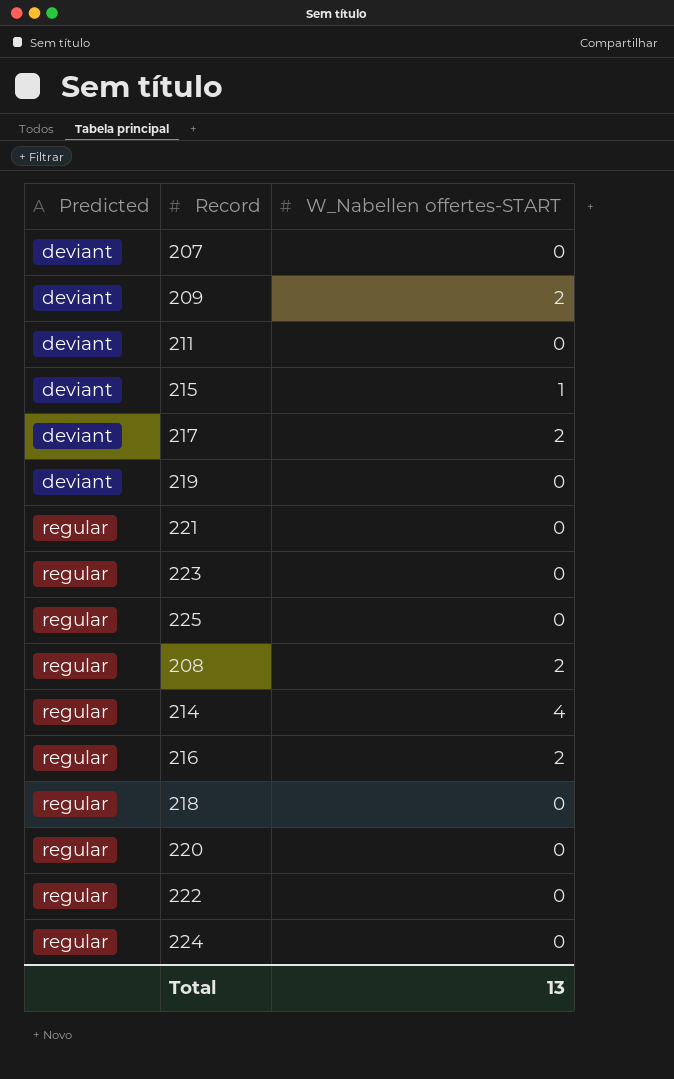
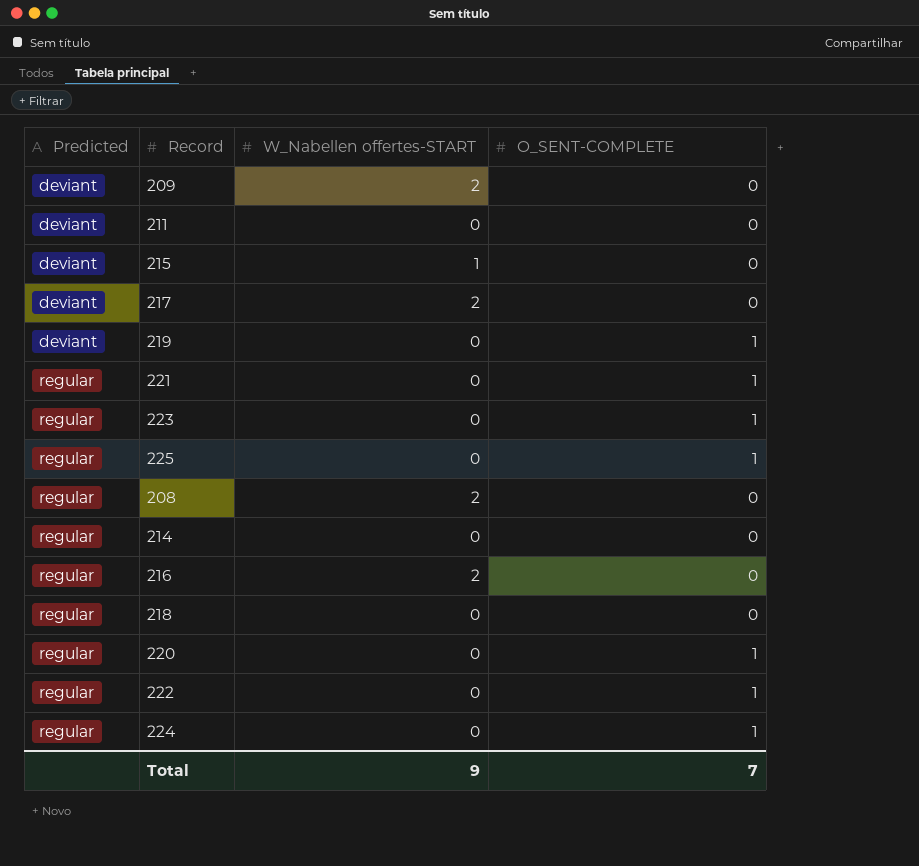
column O_SENT-COMPLETE | position: none -> 4
row 207: deviant | 0 -> none
214 | W_Nabellen offertes-START: 4 -> 0
Total | W_Nabellen offertes-START: 13 -> 9

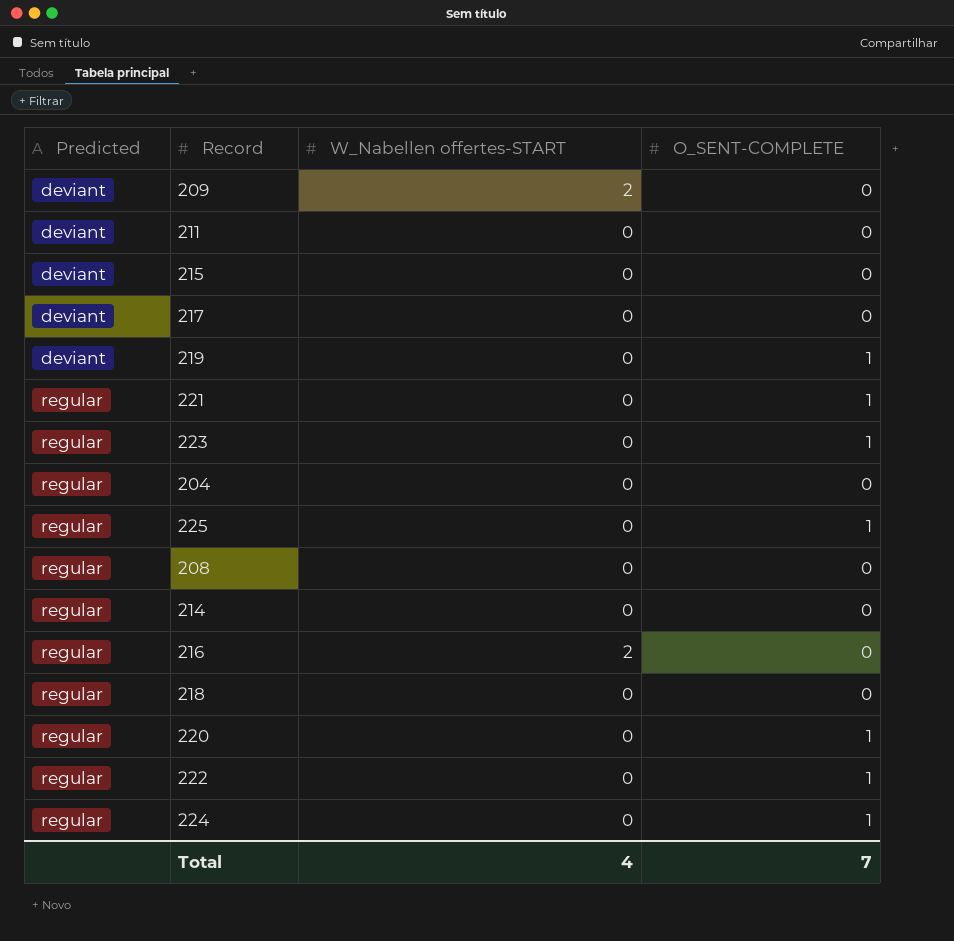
215 | W_Nabellen offertes-START: 1 -> 0
217 | W_Nabellen offertes-START: 2 -> 0
row 204: none -> regular | 0 | 0
208 | W_Nabellen offertes-START: 2 -> 0
Total | W_Nabellen offertes-START: 9 -> 4

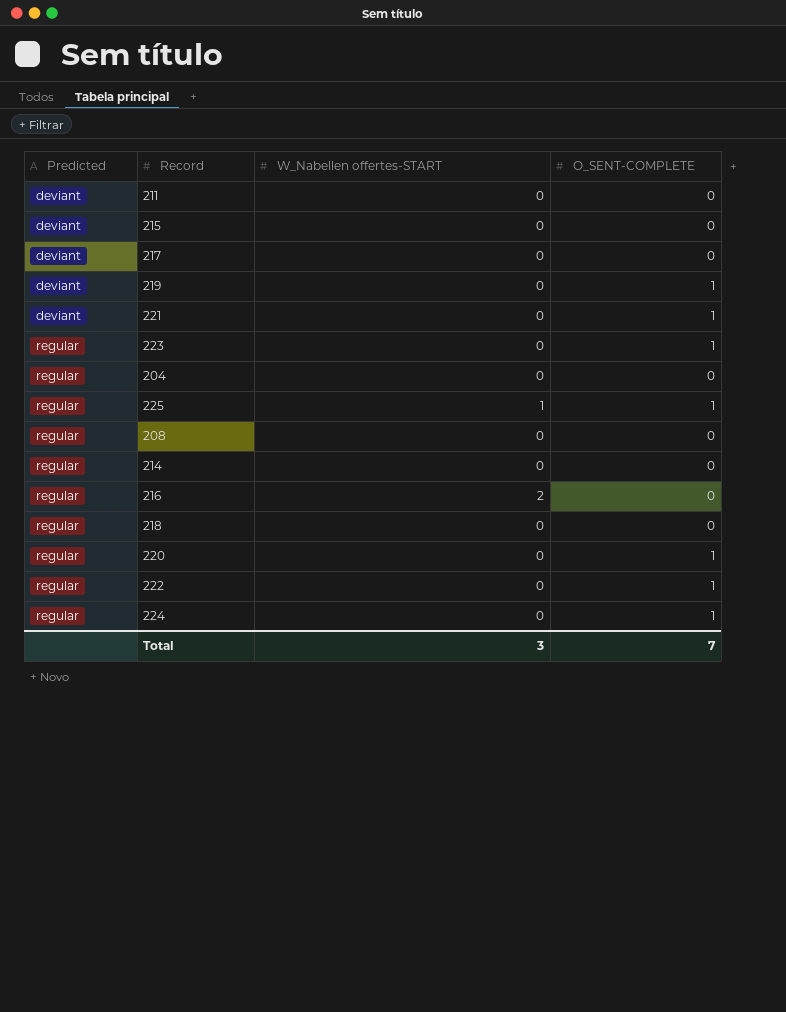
row 209: deviant | 2 | 0 -> none
221 | Predicted: regular -> deviant
225 | W_Nabellen offertes-START: 0 -> 1
Total | W_Nabellen offertes-START: 4 -> 3

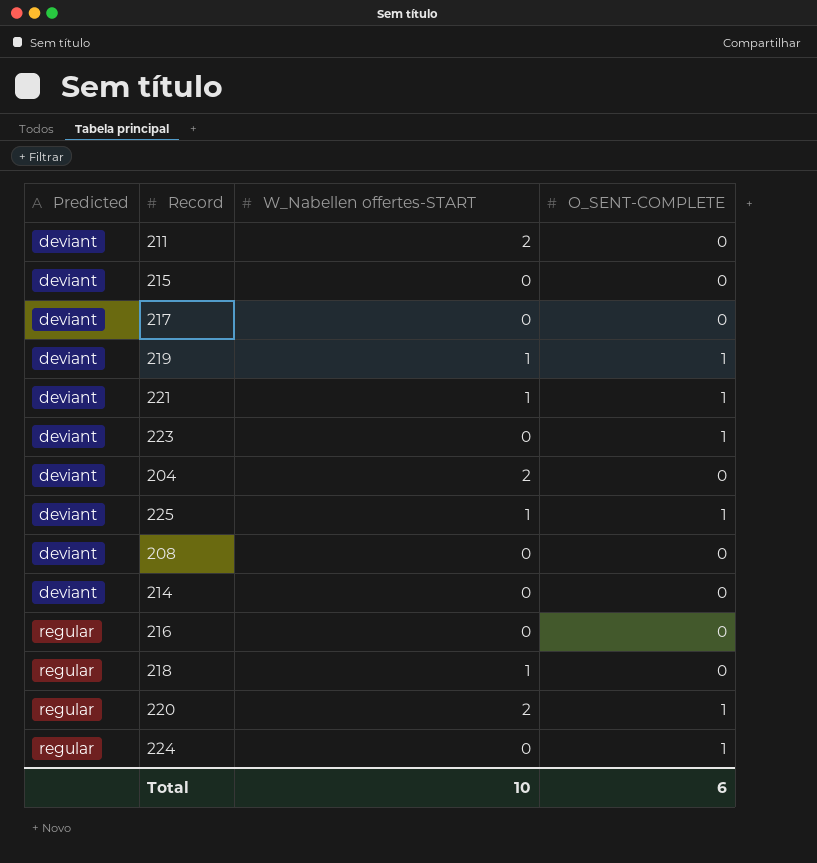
row 222: regular | 0 | 1 -> none
211 | W_Nabellen offertes-START: 0 -> 2
219 | W_Nabellen offertes-START: 0 -> 1
221 | W_Nabellen offertes-START: 0 -> 1
223 | Predicted: regular -> deviant
204 | Predicted: regular -> deviant
204 | W_Nabellen offertes-START: 0 -> 2
225 | Predicted: regular -> deviant
208 | Predicted: regular -> deviant
214 | Predicted: regular -> deviant
216 | W_Nabellen offertes-START: 2 -> 0
218 | W_Nabellen offertes-START: 0 -> 1
220 | W_Nabellen offertes-START: 0 -> 2
Total | W_Nabellen offertes-START: 3 -> 10
Total | O_SENT-COMPLETE: 7 -> 6

